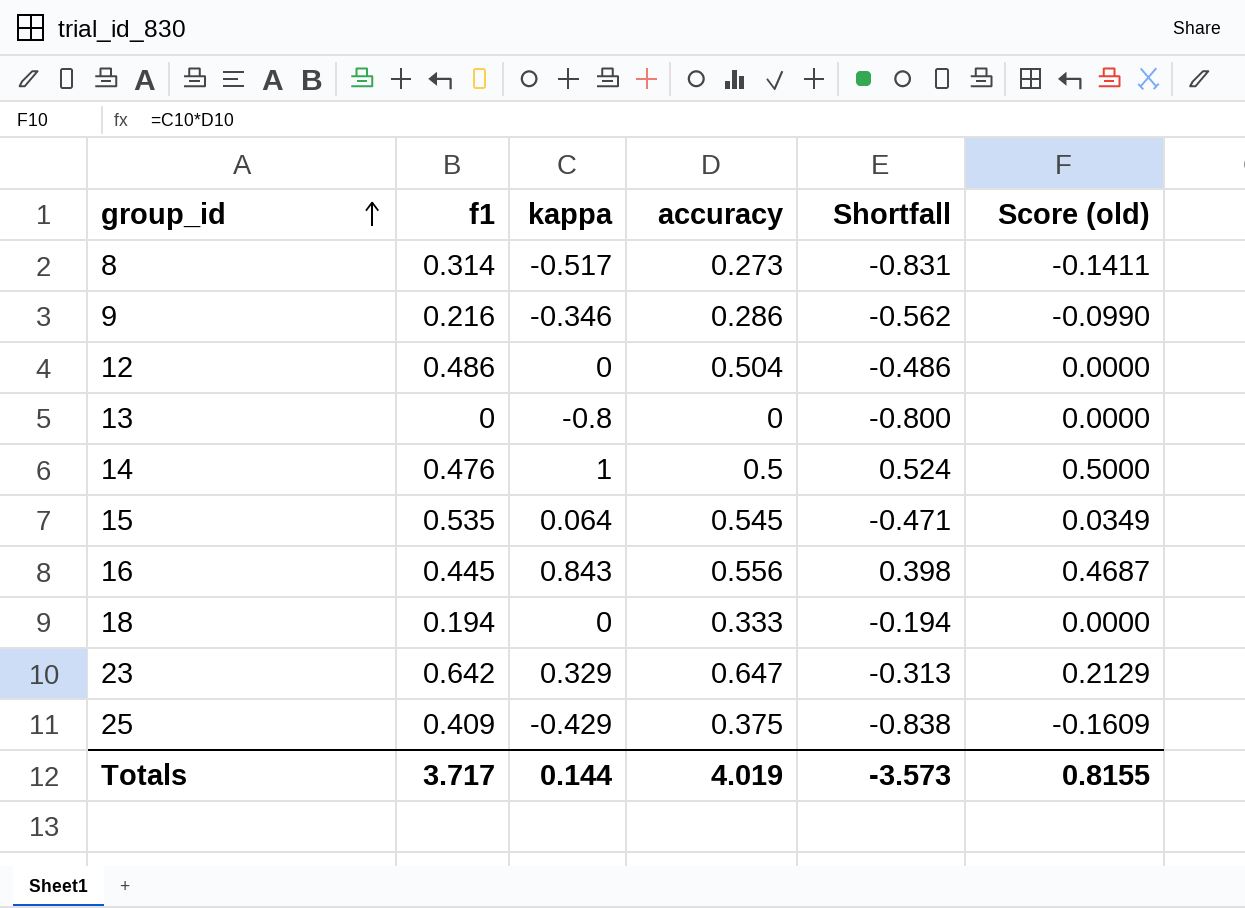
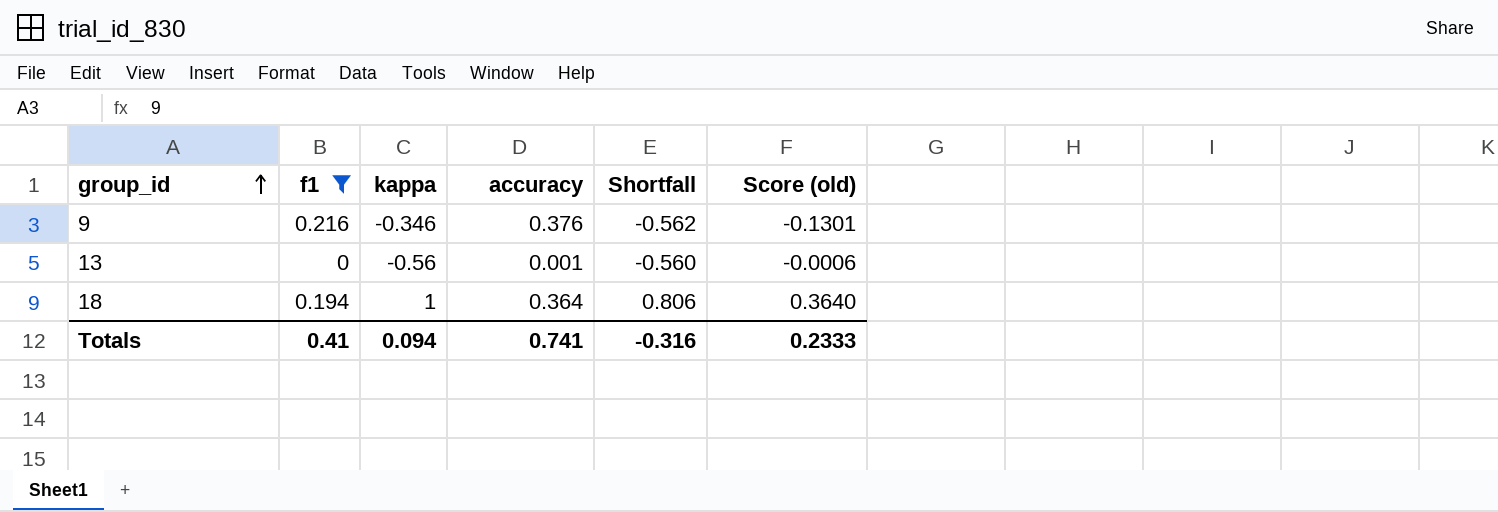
filter: none -> f1 <= 0.216
9 | accuracy: 0.286 -> 0.376
9 | Score (old): -0.0990 -> -0.1301
13 | kappa: -0.8 -> -0.56
13 | accuracy: 0 -> 0.001
13 | Shortfall: -0.800 -> -0.560
13 | Score (old): 0.0000 -> -0.0006
18 | kappa: 0 -> 1
18 | accuracy: 0.333 -> 0.364
18 | Shortfall: -0.194 -> 0.806
18 | Score (old): 0.0000 -> 0.3640
Totals | f1: 3.717 -> 0.41
Totals | kappa: 0.144 -> 0.094
Totals | accuracy: 4.019 -> 0.741
Totals | Shortfall: -3.573 -> -0.316
Totals | Score (old): 0.8155 -> 0.2333

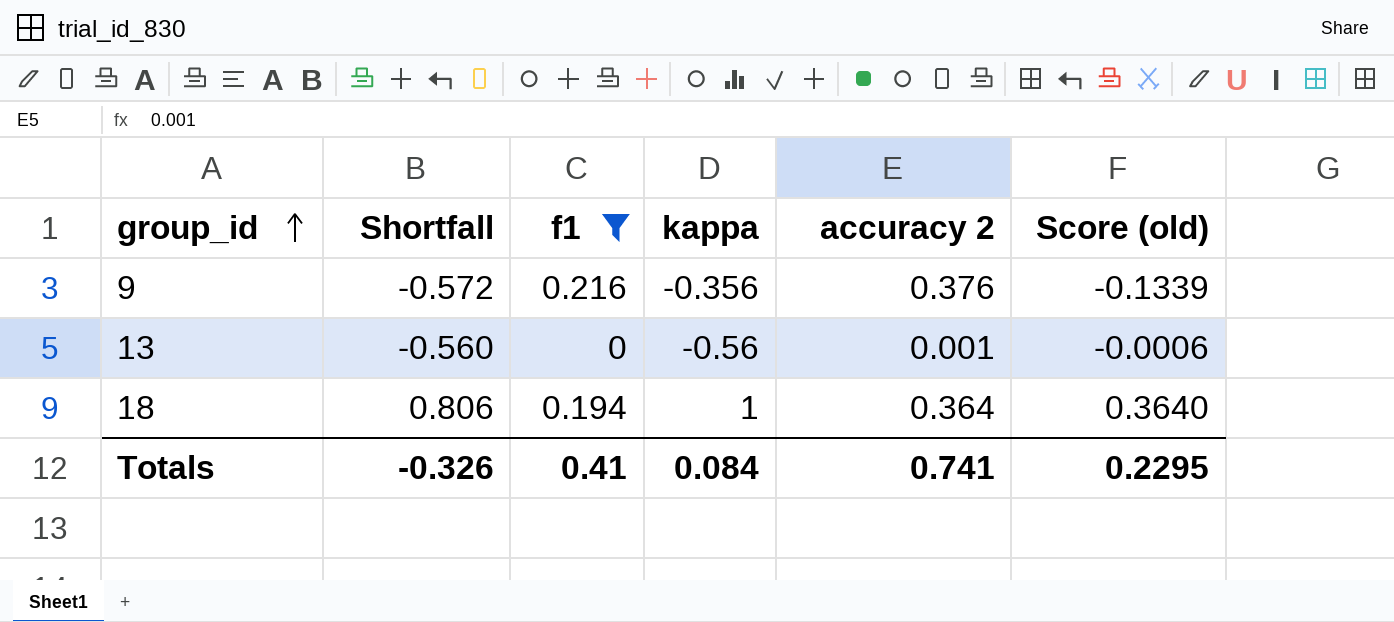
column Shortfall | position: 5 -> 2
column name: accuracy -> accuracy 2
9 | Shortfall: -0.562 -> -0.572
9 | kappa: -0.346 -> -0.356
9 | Score (old): -0.1301 -> -0.1339
Totals | Shortfall: -0.316 -> -0.326
Totals | kappa: 0.094 -> 0.084
Totals | Score (old): 0.2333 -> 0.2295

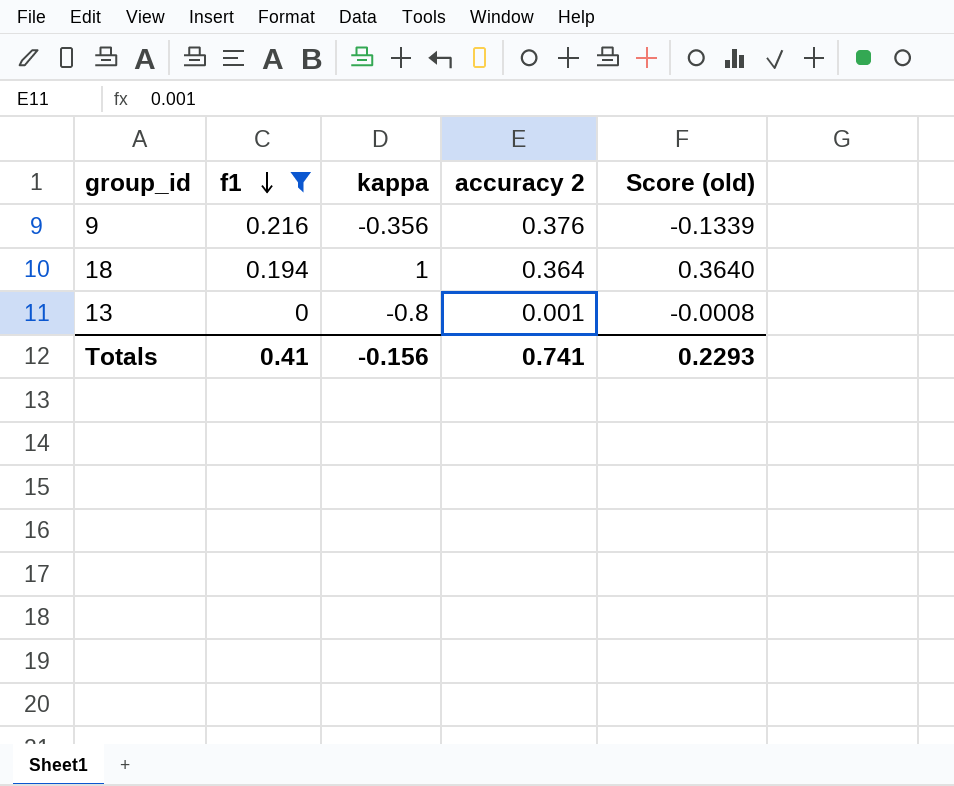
row order: group_id ascending -> f1 descending
column Shortfall | formula: [kappa] - [f1] -> none
13 | kappa: -0.56 -> -0.8
13 | Score (old): -0.0006 -> -0.0008
Totals | kappa: 0.084 -> -0.156
Totals | Score (old): 0.2295 -> 0.2293

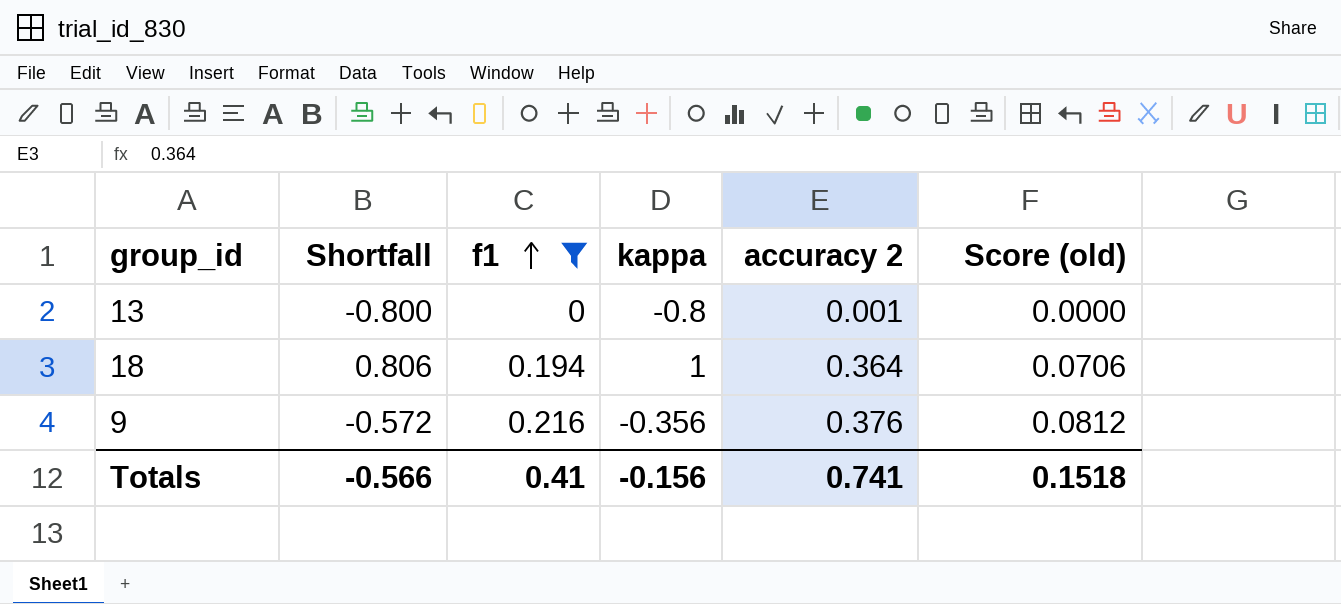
row order: f1 descending -> f1 ascending
column Shortfall | formula: none -> [kappa] - [f1]
column Score (old) | formula: [kappa] * [accuracy 2] -> [f1] * [accuracy 2]
Totals | Score (old): 0.2293 -> 0.1518

